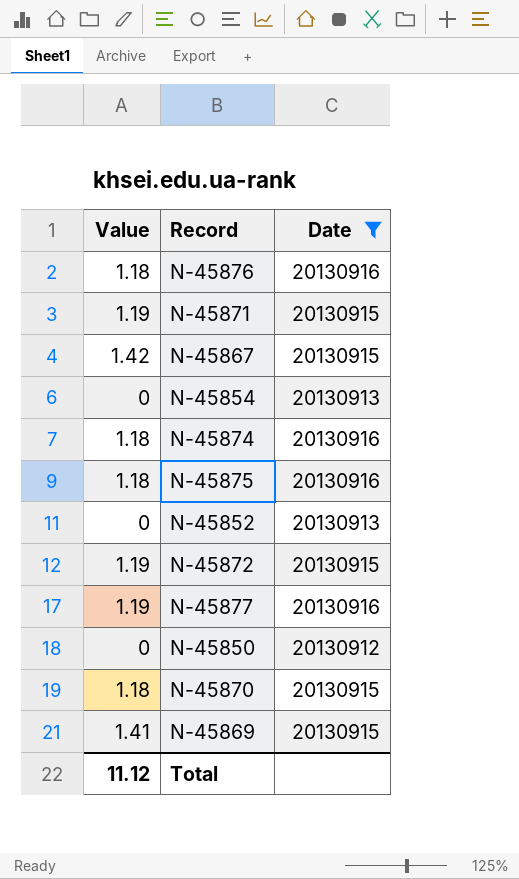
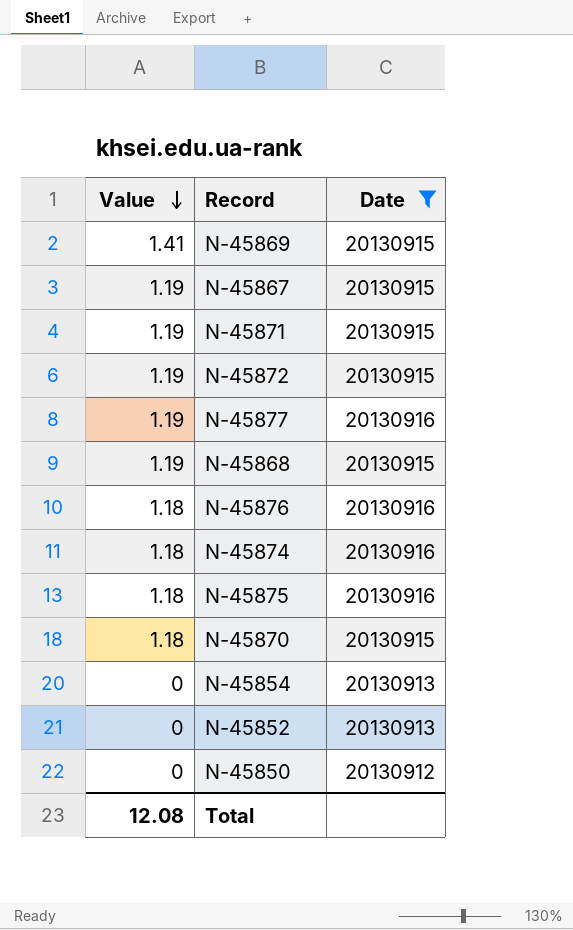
row order: none -> Value descending
N-45867 | Value: 1.42 -> 1.19
row N-45868: none -> 1.19 | 20130915
Total | Value: 11.12 -> 12.08

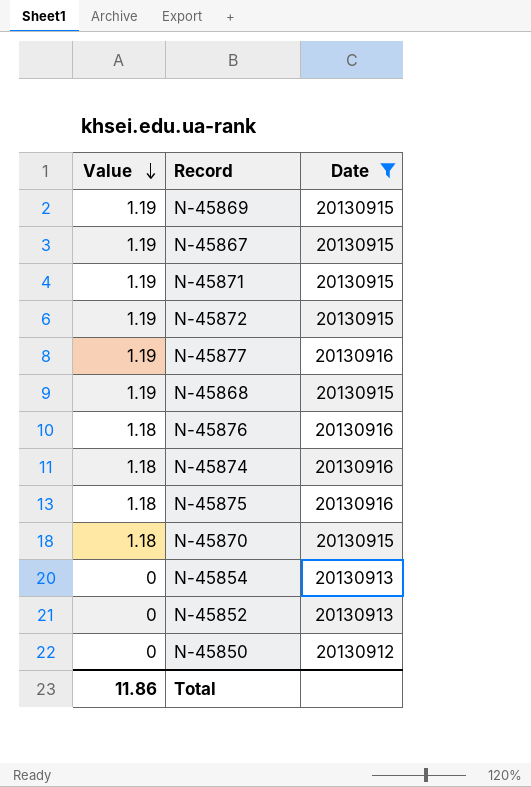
N-45869 | Value: 1.41 -> 1.19
Total | Value: 12.08 -> 11.86

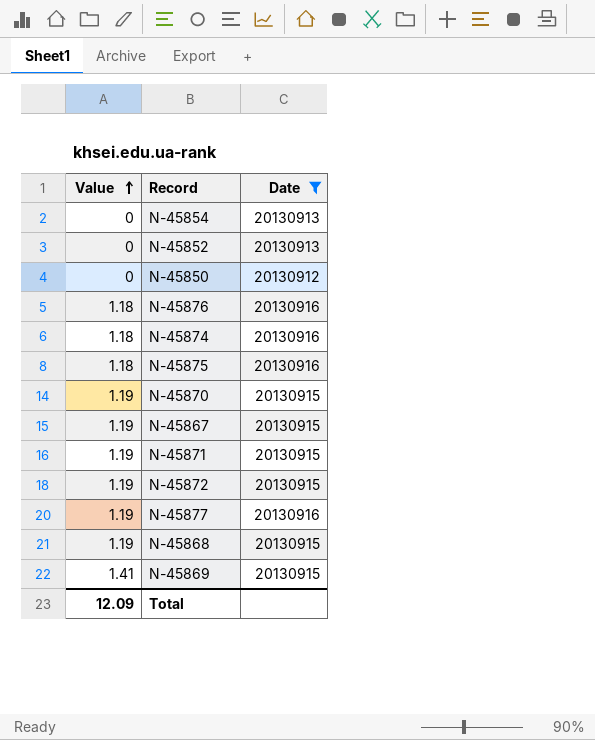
row order: Value descending -> Value ascending
N-45870 | Value: 1.18 -> 1.19
N-45869 | Value: 1.19 -> 1.41
Total | Value: 11.86 -> 12.09

